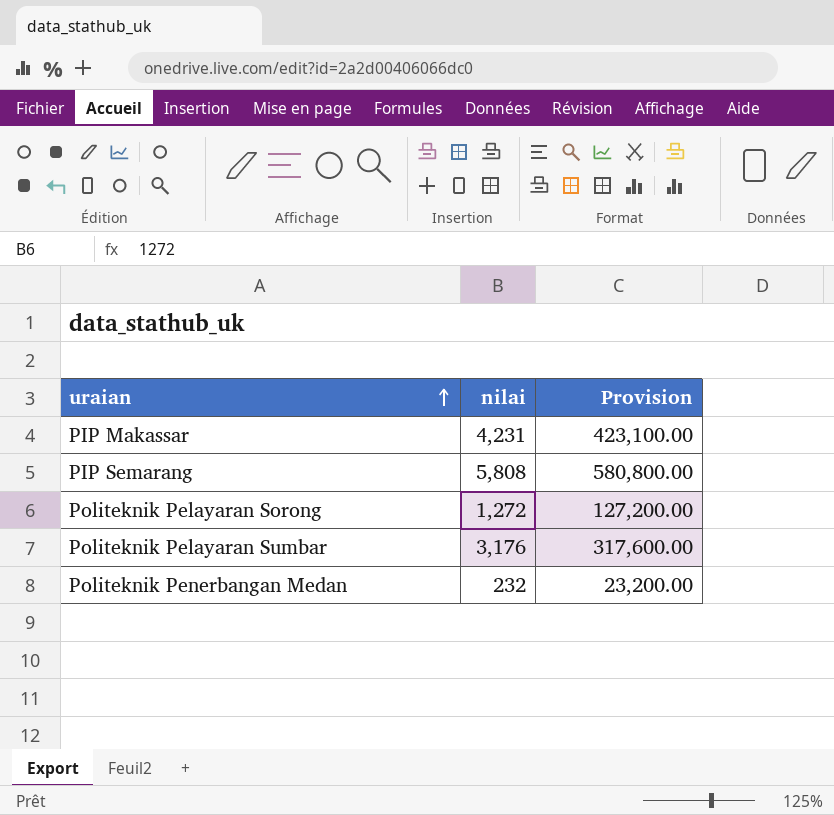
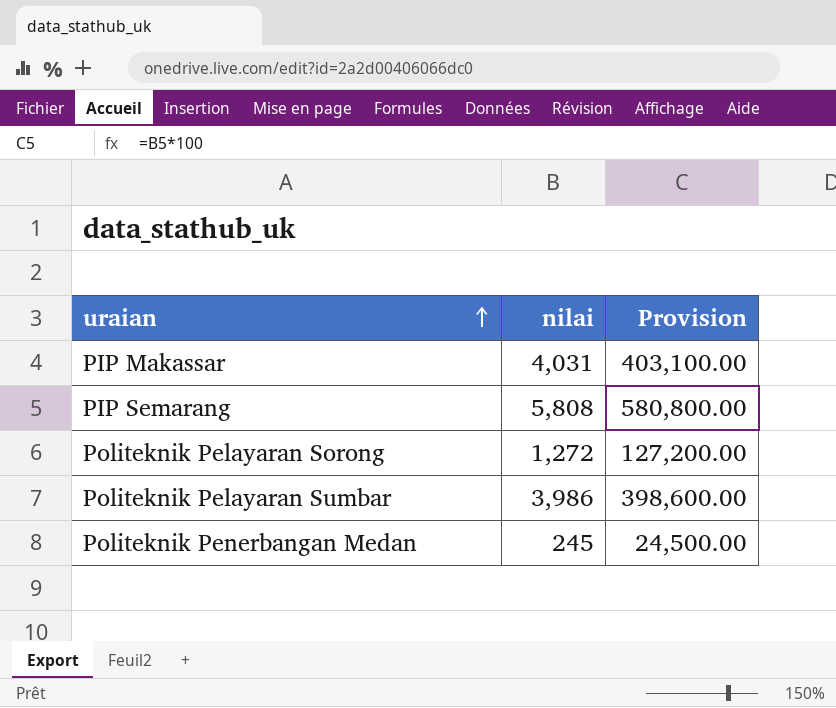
PIP Makassar | nilai: 4,231 -> 4,031
PIP Makassar | Provision: 423,100.00 -> 403,100.00
Politeknik Pelayaran Sumbar | nilai: 3,176 -> 3,986
Politeknik Pelayaran Sumbar | Provision: 317,600.00 -> 398,600.00
Politeknik Penerbangan Medan | nilai: 232 -> 245
Politeknik Penerbangan Medan | Provision: 23,200.00 -> 24,500.00

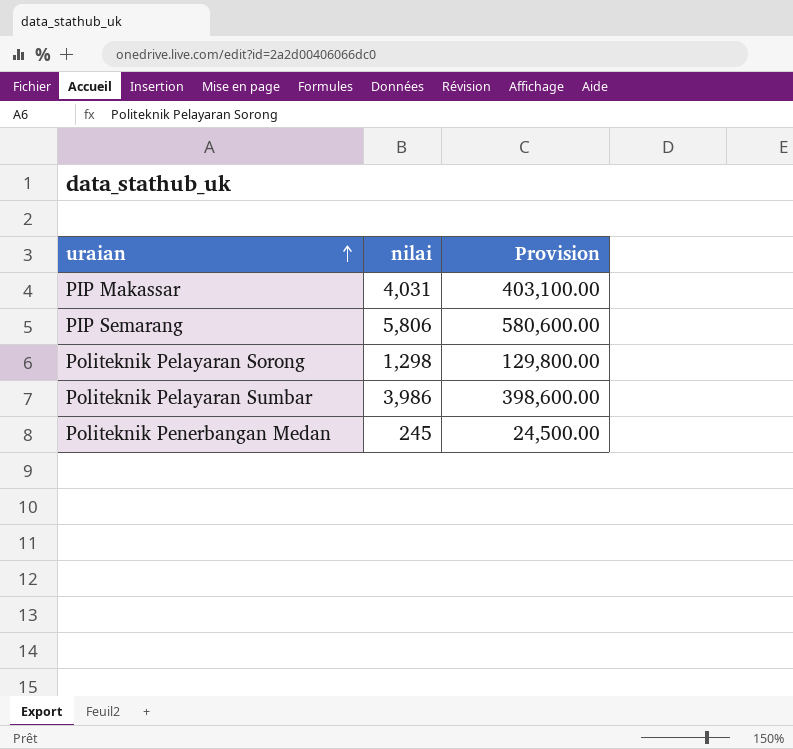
PIP Semarang | nilai: 5,808 -> 5,806
PIP Semarang | Provision: 580,800.00 -> 580,600.00
Politeknik Pelayaran Sorong | nilai: 1,272 -> 1,298
Politeknik Pelayaran Sorong | Provision: 127,200.00 -> 129,800.00

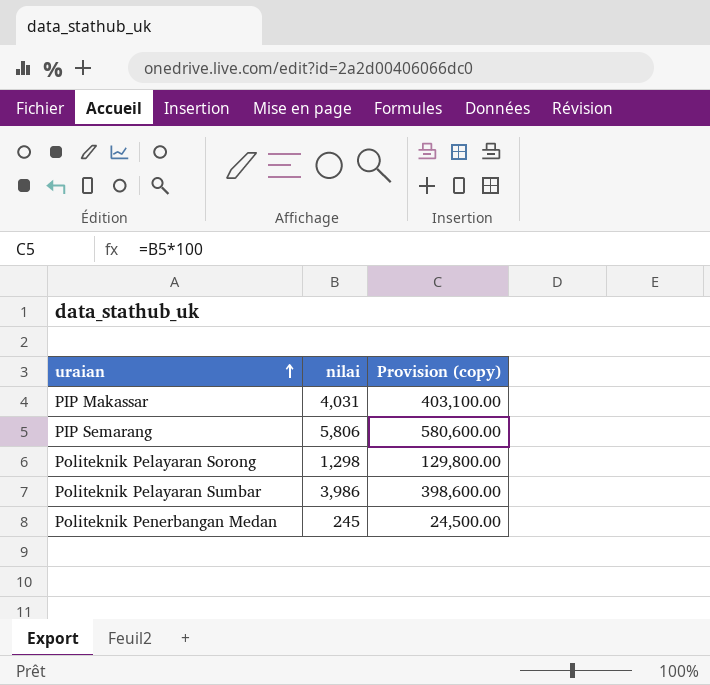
column name: Provision -> Provision (copy)

